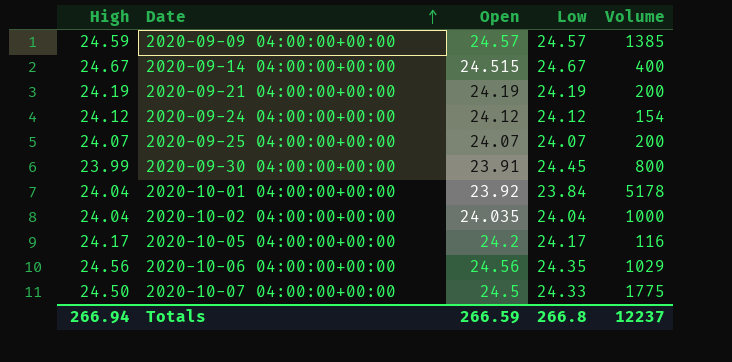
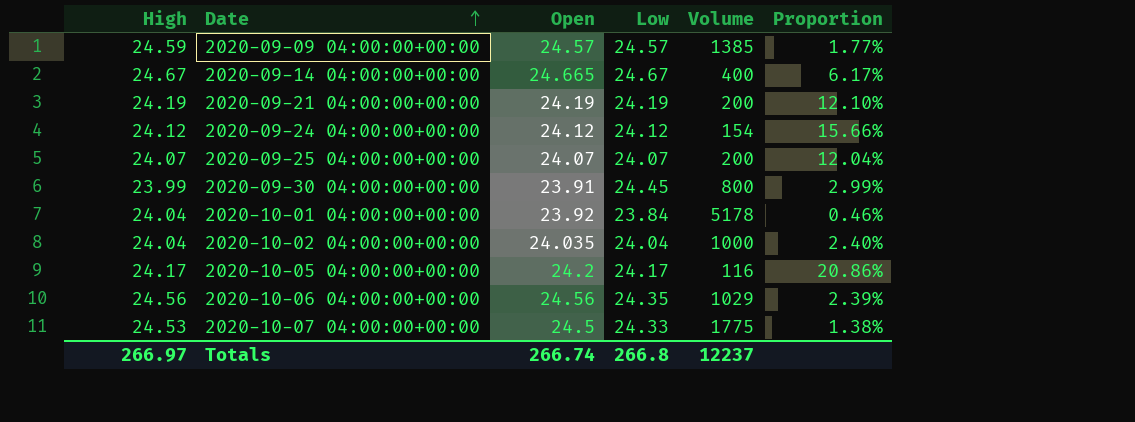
column Proportion | formula: none -> [Open] / [Volume]
2020-09-14 04:00:00+00:00 | Open: 24.515 -> 24.665
2020-10-07 04:00:00+00:00 | High: 24.50 -> 24.53
Totals | High: 266.94 -> 266.97
Totals | Open: 266.59 -> 266.74

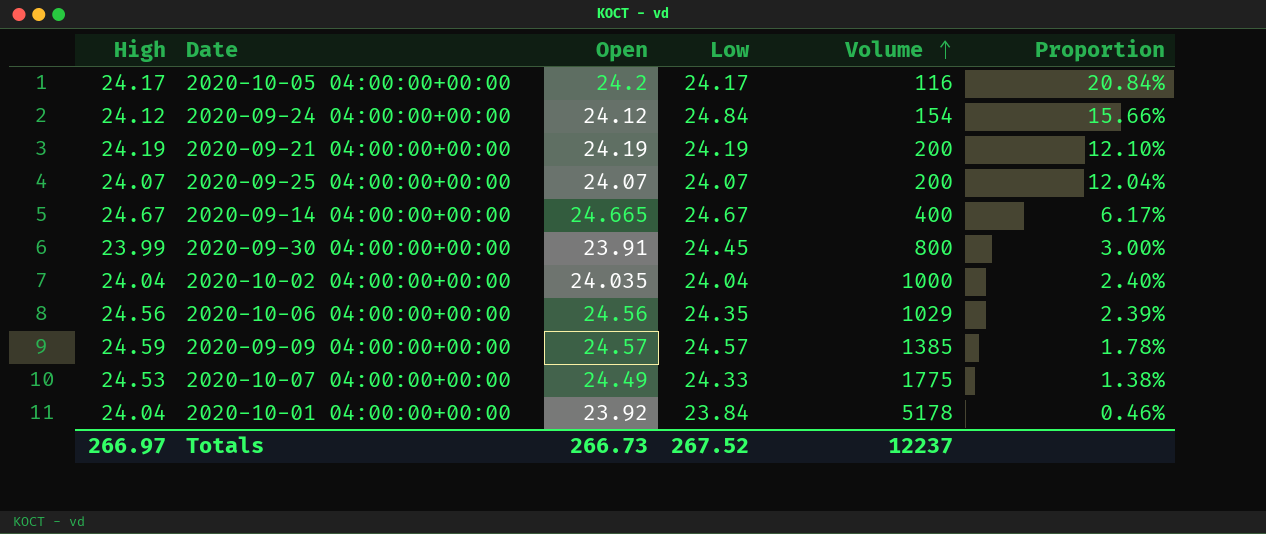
row order: Date ascending -> Volume ascending
column Proportion | formula: [Open] / [Volume] -> [High] / [Volume]
2020-09-24 04:00:00+00:00 | Low: 24.12 -> 24.84
2020-10-07 04:00:00+00:00 | Open: 24.5 -> 24.49
Totals | Open: 266.74 -> 266.73
Totals | Low: 266.8 -> 267.52

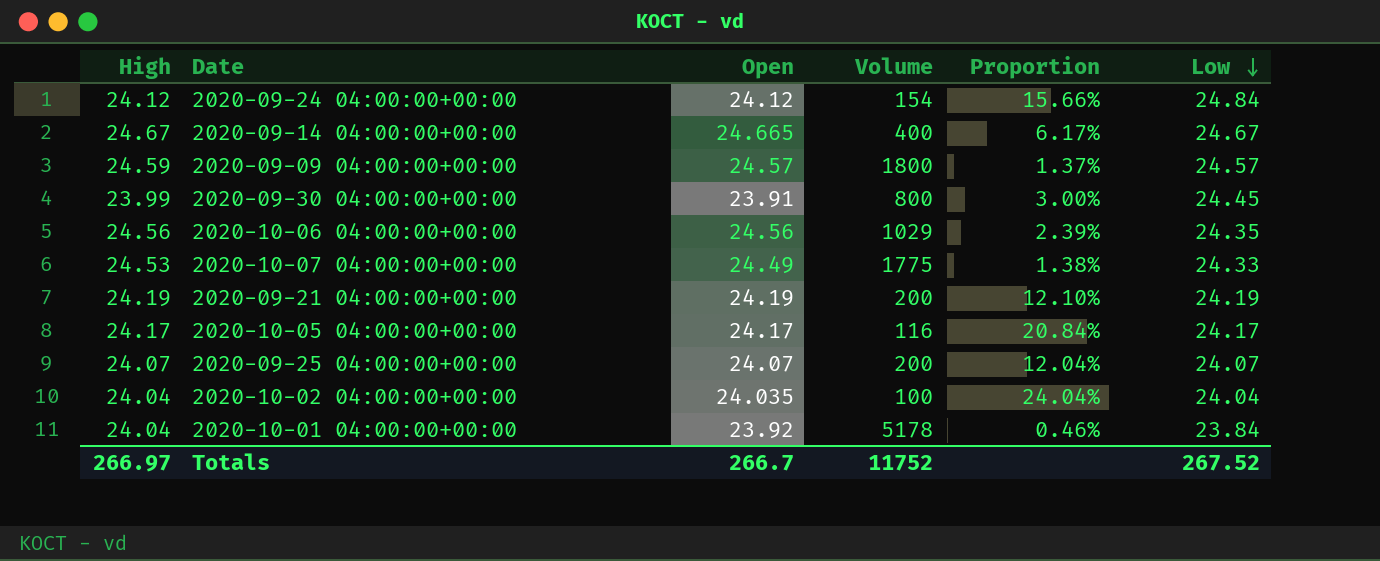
row order: Volume ascending -> Low descending
column Low | position: 4 -> 6
2020-09-09 04:00:00+00:00 | Volume: 1385 -> 1800
2020-09-09 04:00:00+00:00 | Proportion: 1.78% -> 1.37%
2020-10-05 04:00:00+00:00 | Open: 24.2 -> 24.17
2020-10-02 04:00:00+00:00 | Volume: 1000 -> 100
2020-10-02 04:00:00+00:00 | Proportion: 2.40% -> 24.04%
Totals | Open: 266.73 -> 266.7
Totals | Volume: 12237 -> 11752

